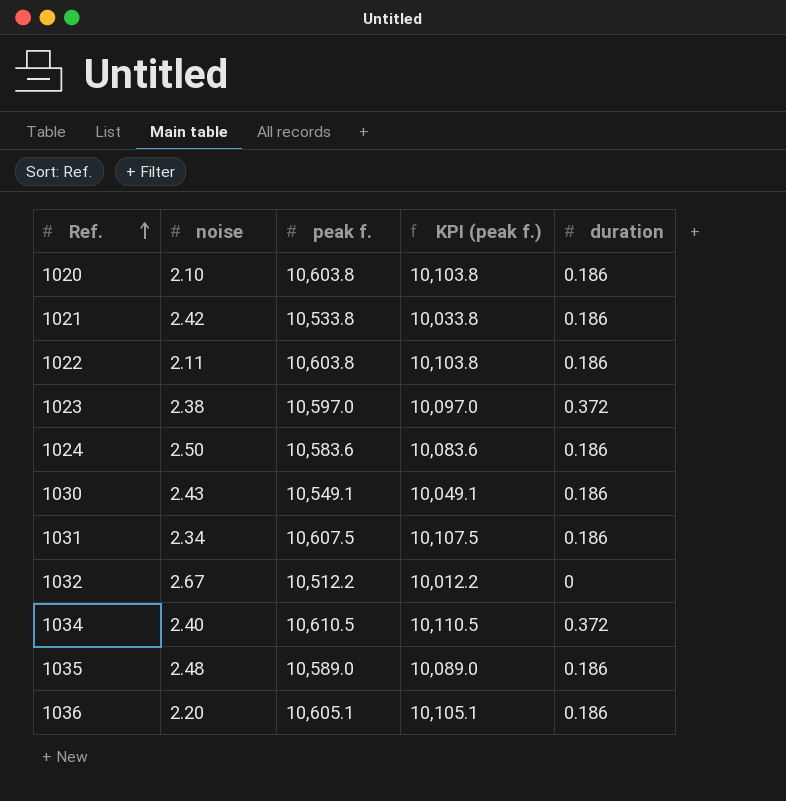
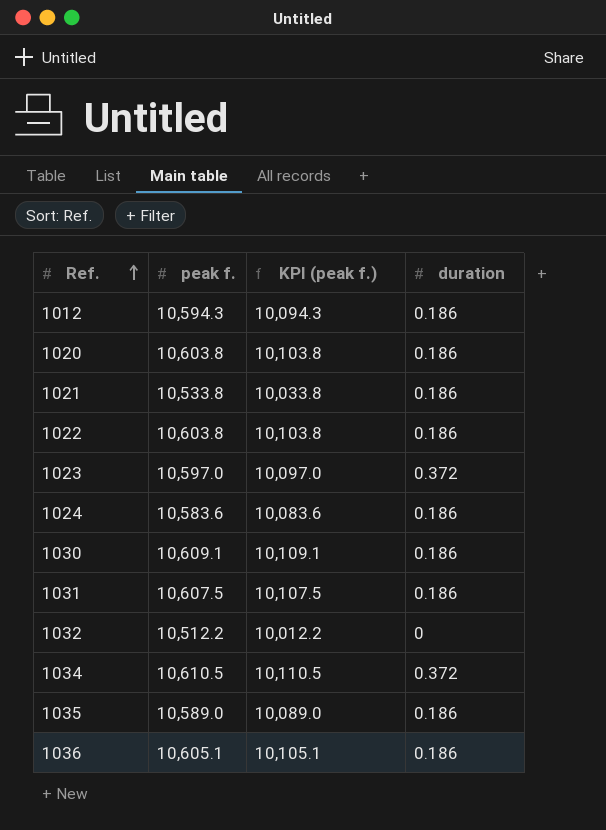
column noise | position: 2 -> none
row 1012: none -> 10,594.3 | 10,094.3 | 0.186
1030 | peak f.: 10,549.1 -> 10,609.1
1030 | KPI (peak f.): 10,049.1 -> 10,109.1

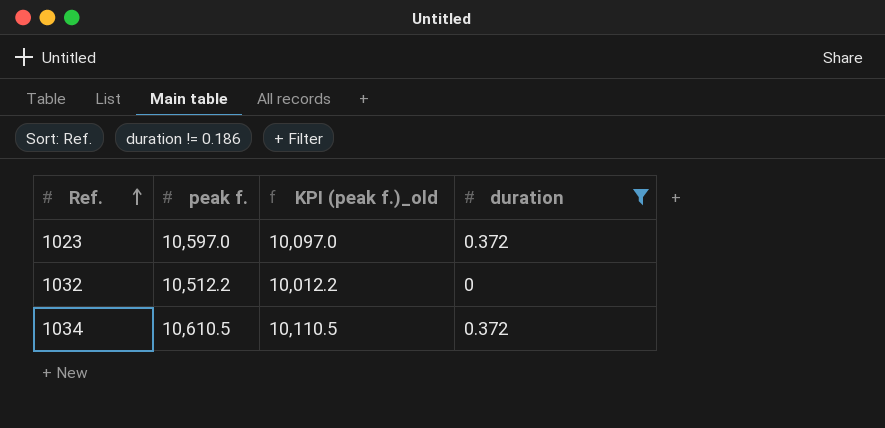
filter: none -> duration != 0.186
column name: KPI (peak f.) -> KPI (peak f.)_old

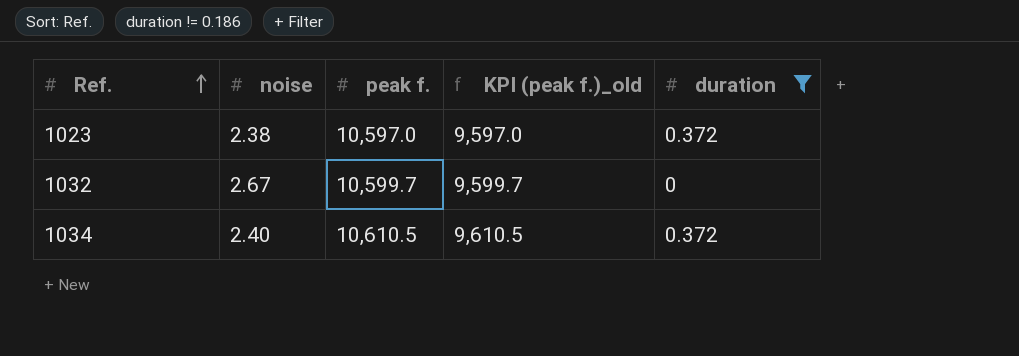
column noise | position: none -> 2
column KPI (peak f.)_old | formula: [peak f.] - 500 -> [peak f.] - 1000
1032 | peak f.: 10,512.2 -> 10,599.7

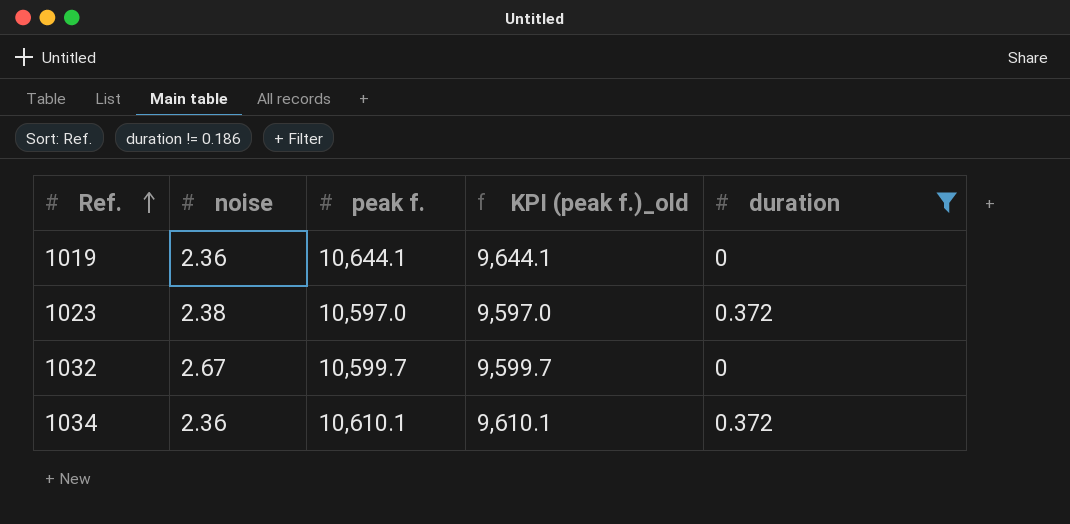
row 1019: none -> 2.36 | 10,644.1 | 9,644.1 | 0
1034 | noise: 2.40 -> 2.36
1034 | peak f.: 10,610.5 -> 10,610.1
1034 | KPI (peak f.)_old: 9,610.5 -> 9,610.1

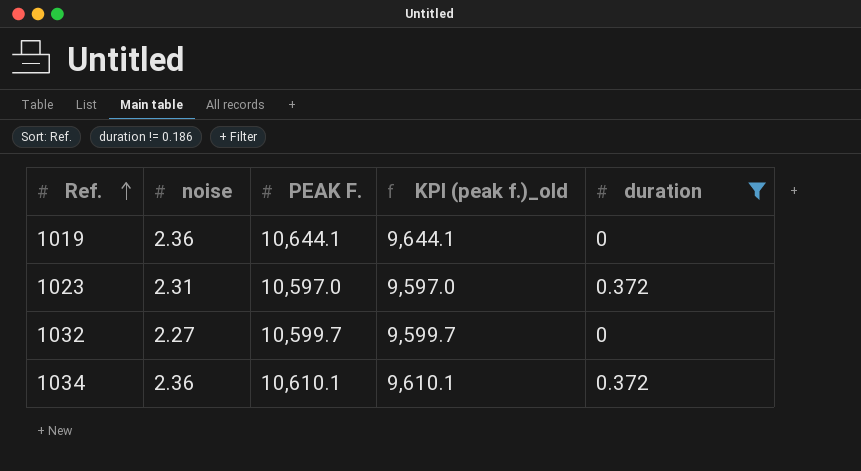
column name: peak f. -> PEAK F.
1023 | noise: 2.38 -> 2.31
1032 | noise: 2.67 -> 2.27

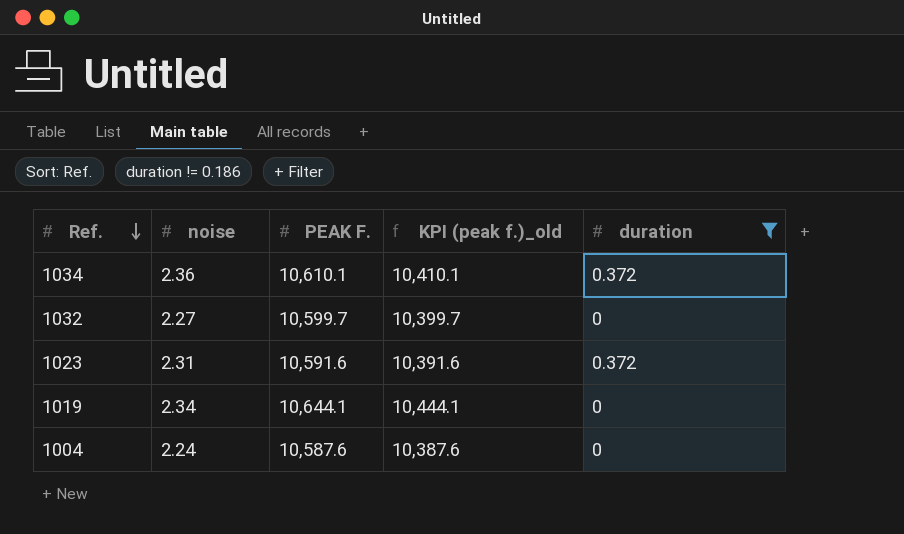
row order: Ref. ascending -> Ref. descending
column KPI (peak f.)_old | formula: [PEAK F.] - 1000 -> [PEAK F.] - 200
1023 | PEAK F.: 10,597.0 -> 10,591.6
1019 | noise: 2.36 -> 2.34
row 1004: none -> 2.24 | 10,587.6 | 10,387.6 | 0

